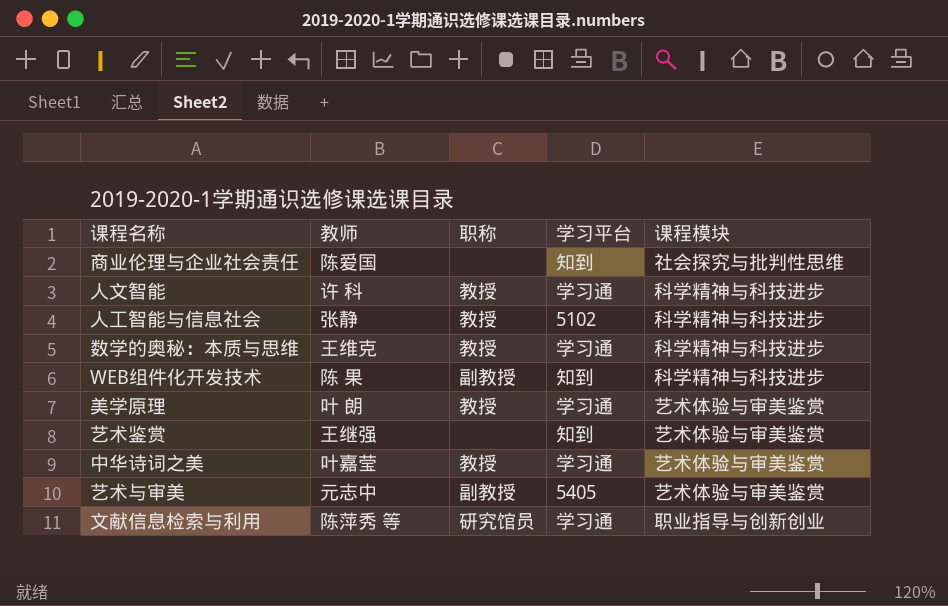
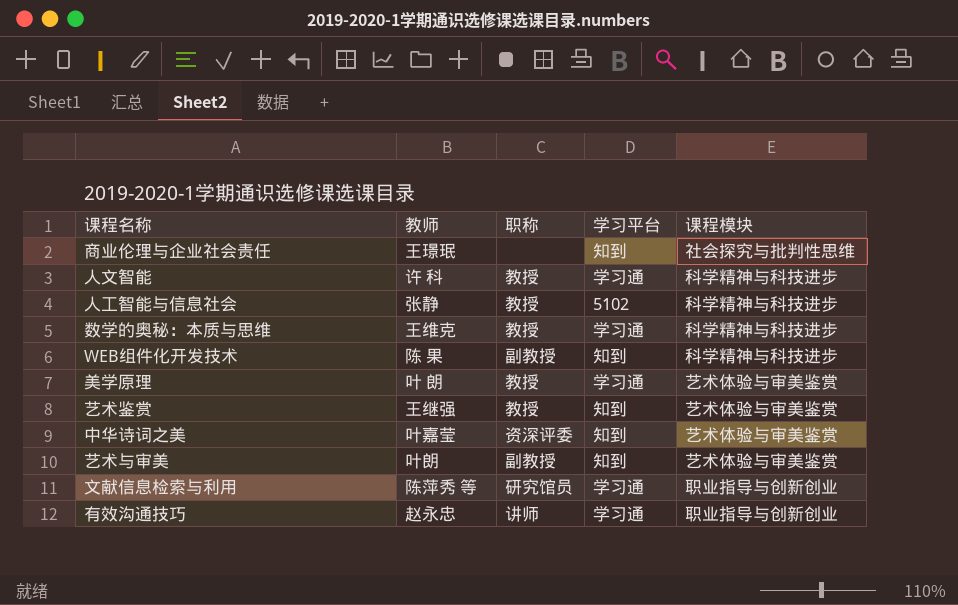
商业伦理与企业社会责任 | 教师: 陈爱国 -> 王璟珉
艺术鉴赏 | 职称: none -> 教授
中华诗词之美 | 职称: 教授 -> 资深评委
中华诗词之美 | 学习平台: 学习通 -> 知到
艺术与审美 | 教师: 元志中 -> 叶朗
艺术与审美 | 学习平台: 5405 -> 知到
row 有效沟通技巧: none -> 赵永忠 | 讲师 | 学习通 | 职业指导与创新创业

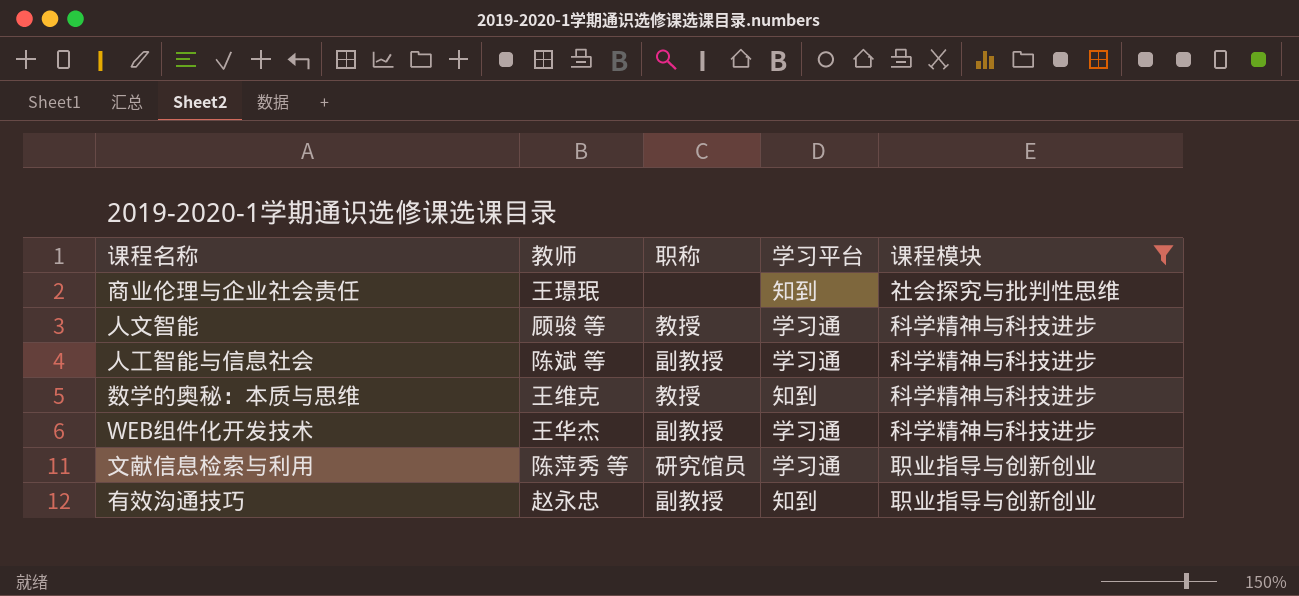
filter: none -> 课程模块 != 艺术体验与审美鉴赏
人文智能 | 教师: 许 科 -> 顾骏 等
人工智能与信息社会 | 教师: 张静 -> 陈斌 等
人工智能与信息社会 | 职称: 教授 -> 副教授
人工智能与信息社会 | 学习平台: 5102 -> 学习通
数学的奥秘：本质与思维 | 学习平台: 学习通 -> 知到
WEB组件化开发技术 | 教师: 陈 果 -> 王华杰
WEB组件化开发技术 | 学习平台: 知到 -> 学习通
有效沟通技巧 | 职称: 讲师 -> 副教授
有效沟通技巧 | 学习平台: 学习通 -> 知到

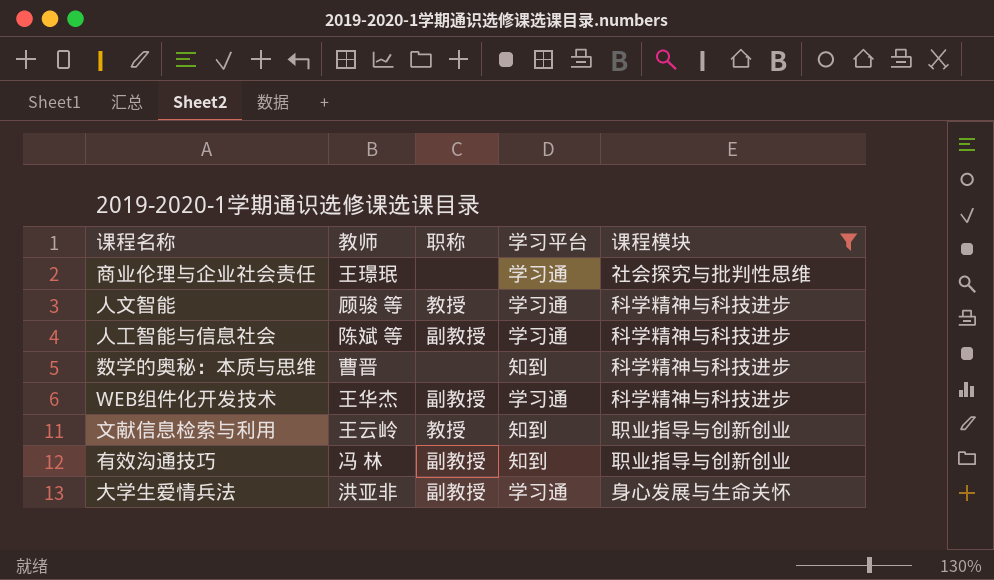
商业伦理与企业社会责任 | 学习平台: 知到 -> 学习通
数学的奥秘：本质与思维 | 教师: 王维克 -> 曹晋
数学的奥秘：本质与思维 | 职称: 教授 -> none
文献信息检索与利用 | 教师: 陈萍秀 等 -> 王云岭
文献信息检索与利用 | 职称: 研究馆员 -> 教授
文献信息检索与利用 | 学习平台: 学习通 -> 知到
有效沟通技巧 | 教师: 赵永忠 -> 冯 林
row 大学生爱情兵法: none -> 洪亚非 | 副教授 | 学习通 | 身心发展与生命关怀

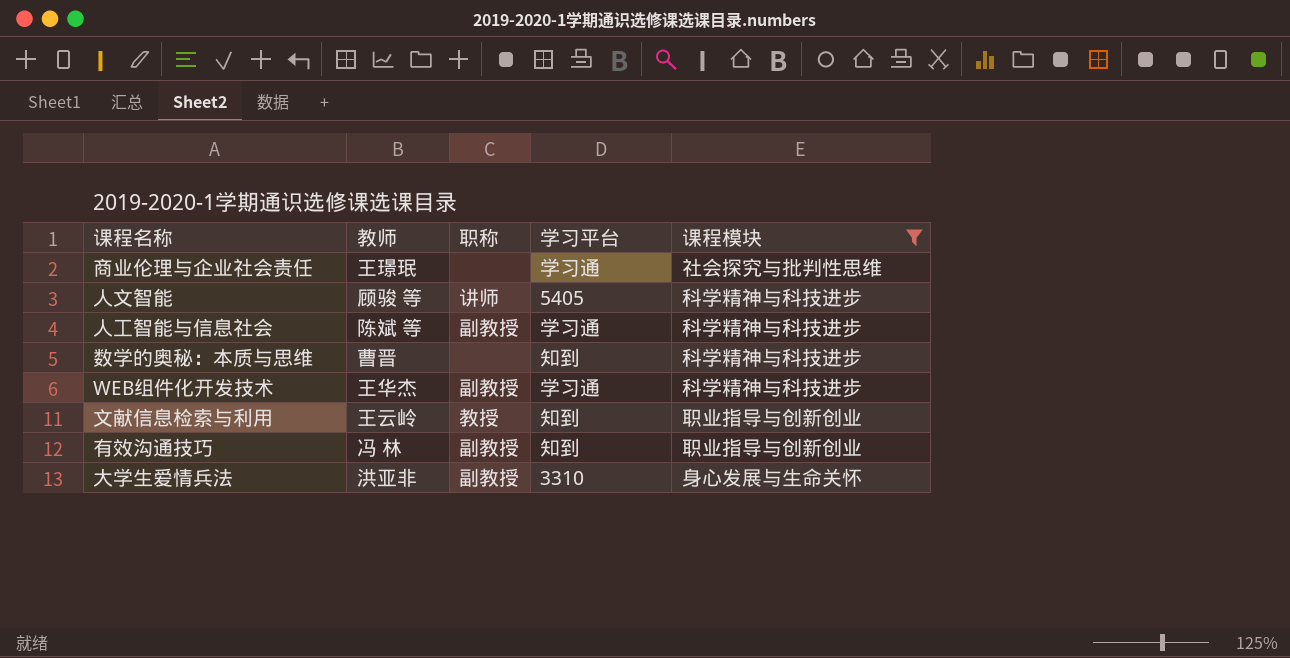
人文智能 | 职称: 教授 -> 讲师
人文智能 | 学习平台: 学习通 -> 5405
大学生爱情兵法 | 学习平台: 学习通 -> 3310

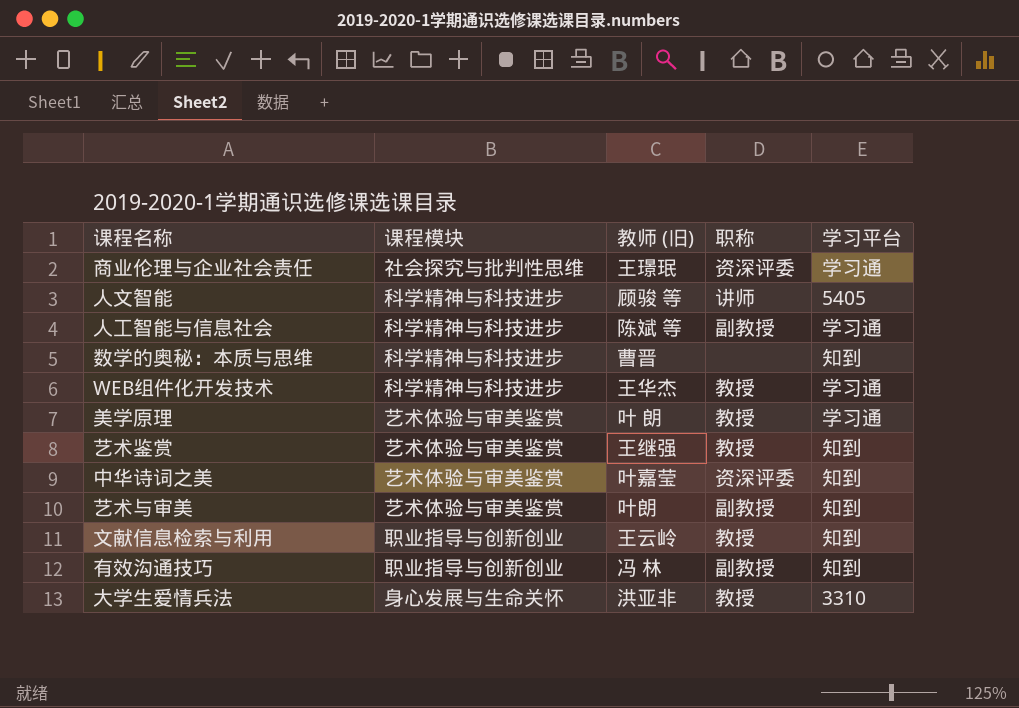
filter: 课程模块 != 艺术体验与审美鉴赏 -> none
column 课程模块 | position: 5 -> 2
column name: 教师 -> 教师 (旧)
商业伦理与企业社会责任 | 职称: none -> 资深评委
WEB组件化开发技术 | 职称: 副教授 -> 教授
大学生爱情兵法 | 职称: 副教授 -> 教授

